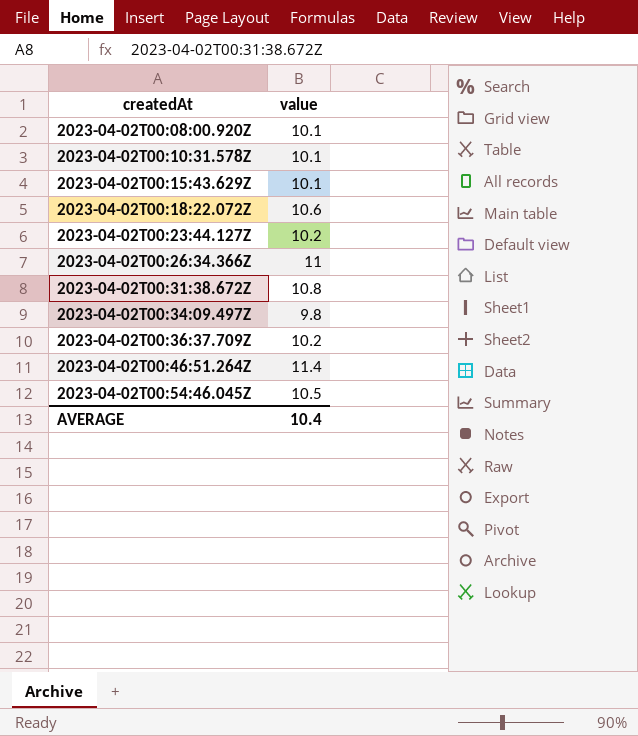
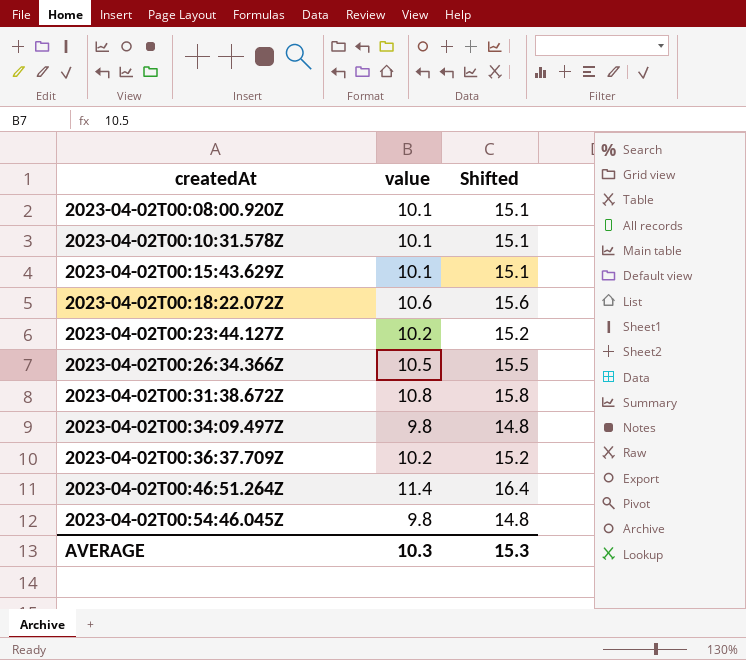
column Shifted | formula: none -> [value] + 5
2023-04-02T00:26:34.366Z | value: 11 -> 10.5
2023-04-02T00:54:46.045Z | value: 10.5 -> 9.8
AVERAGE | value: 10.4 -> 10.3

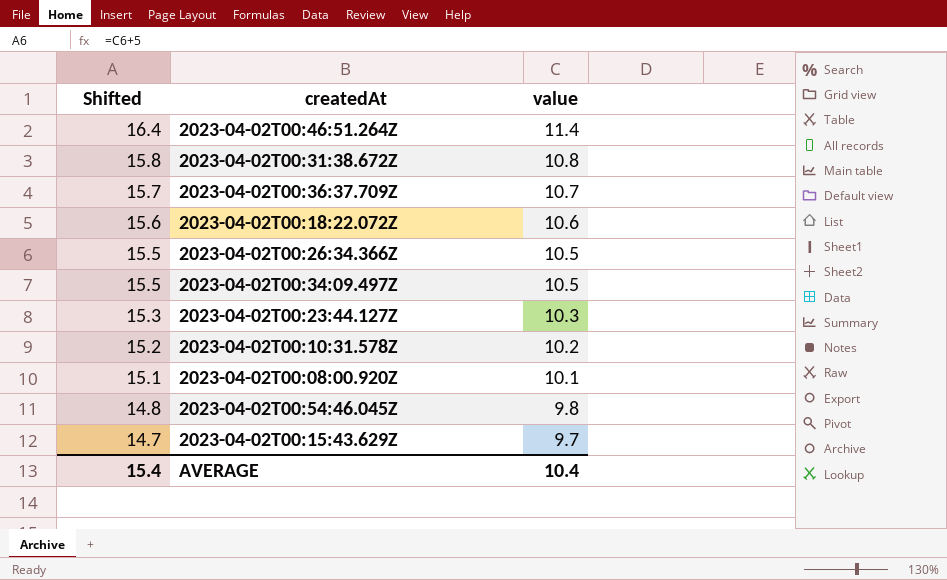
row order: createdAt ascending -> Shifted descending
column Shifted | position: 3 -> 1
2023-04-02T00:36:37.709Z | Shifted: 15.2 -> 15.7
2023-04-02T00:36:37.709Z | value: 10.2 -> 10.7
2023-04-02T00:34:09.497Z | Shifted: 14.8 -> 15.5
2023-04-02T00:34:09.497Z | value: 9.8 -> 10.5
2023-04-02T00:23:44.127Z | Shifted: 15.2 -> 15.3
2023-04-02T00:23:44.127Z | value: 10.2 -> 10.3
2023-04-02T00:10:31.578Z | Shifted: 15.1 -> 15.2
2023-04-02T00:10:31.578Z | value: 10.1 -> 10.2
2023-04-02T00:15:43.629Z | Shifted: 15.1 -> 14.7
2023-04-02T00:15:43.629Z | value: 10.1 -> 9.7
AVERAGE | Shifted: 15.3 -> 15.4
AVERAGE | value: 10.3 -> 10.4

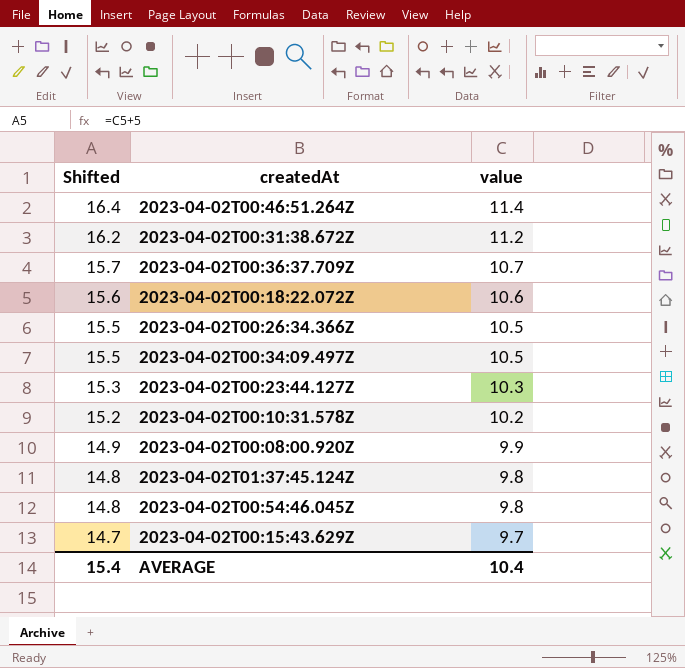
2023-04-02T00:31:38.672Z | Shifted: 15.8 -> 16.2
2023-04-02T00:31:38.672Z | value: 10.8 -> 11.2
2023-04-02T00:08:00.920Z | Shifted: 15.1 -> 14.9
2023-04-02T00:08:00.920Z | value: 10.1 -> 9.9
row 2023-04-02T01:37:45.124Z: none -> 14.8 | 9.8

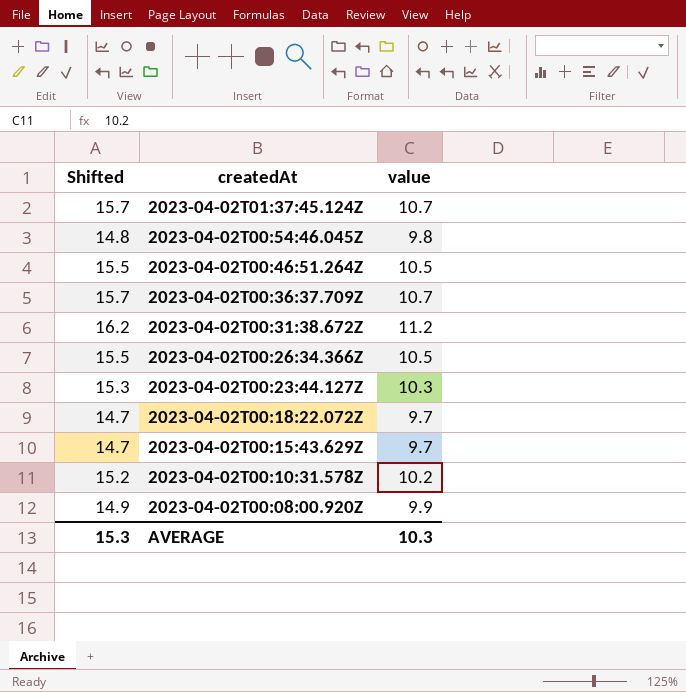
row order: Shifted descending -> createdAt descending
row 2023-04-02T00:34:09.497Z: 15.5 | 10.5 -> none
2023-04-02T01:37:45.124Z | Shifted: 14.8 -> 15.7
2023-04-02T01:37:45.124Z | value: 9.8 -> 10.7
2023-04-02T00:46:51.264Z | Shifted: 16.4 -> 15.5
2023-04-02T00:46:51.264Z | value: 11.4 -> 10.5
2023-04-02T00:18:22.072Z | Shifted: 15.6 -> 14.7
2023-04-02T00:18:22.072Z | value: 10.6 -> 9.7
AVERAGE | Shifted: 15.4 -> 15.3
AVERAGE | value: 10.4 -> 10.3

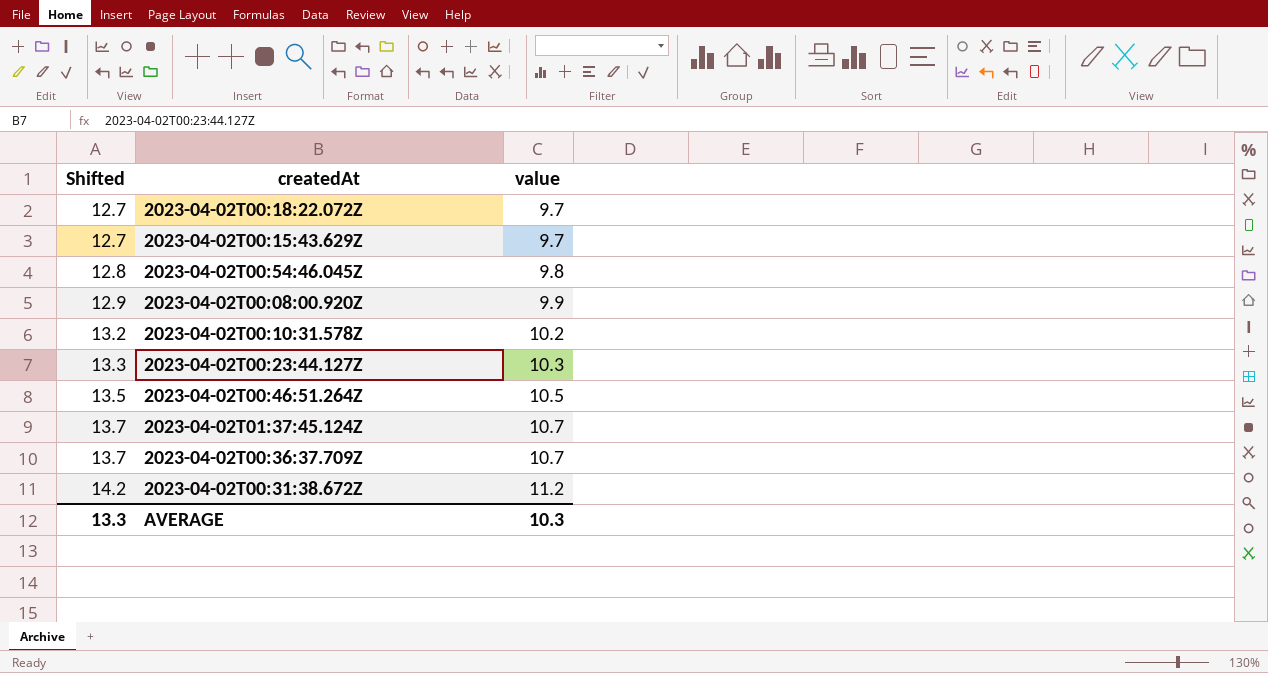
row order: createdAt descending -> Shifted ascending
column Shifted | formula: [value] + 5 -> [value] + 3
row 2023-04-02T00:26:34.366Z: 15.5 | 10.5 -> none
AVERAGE | Shifted: 15.3 -> 13.3

